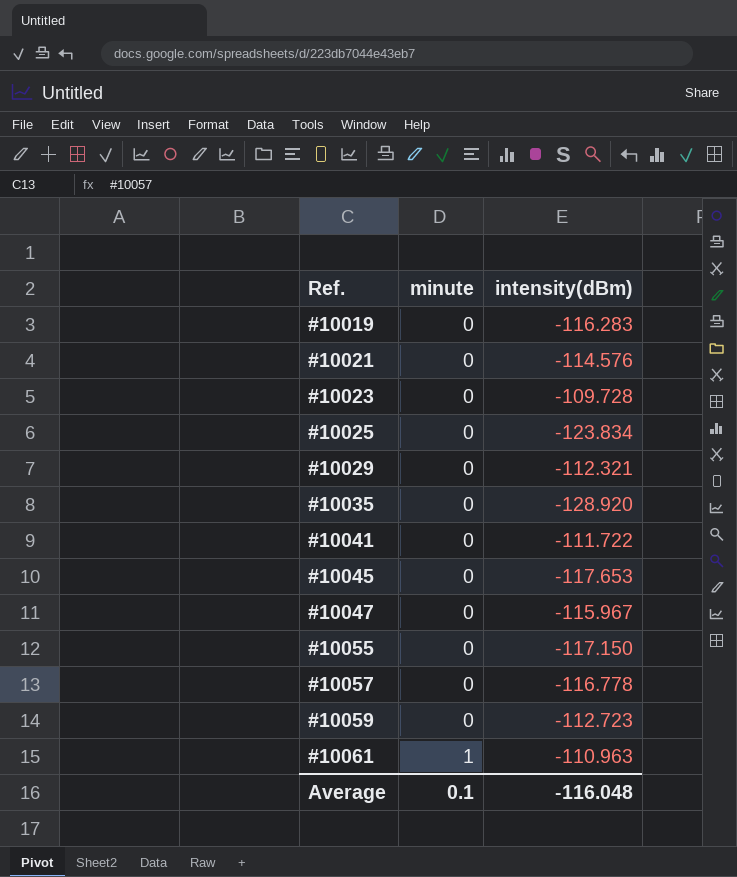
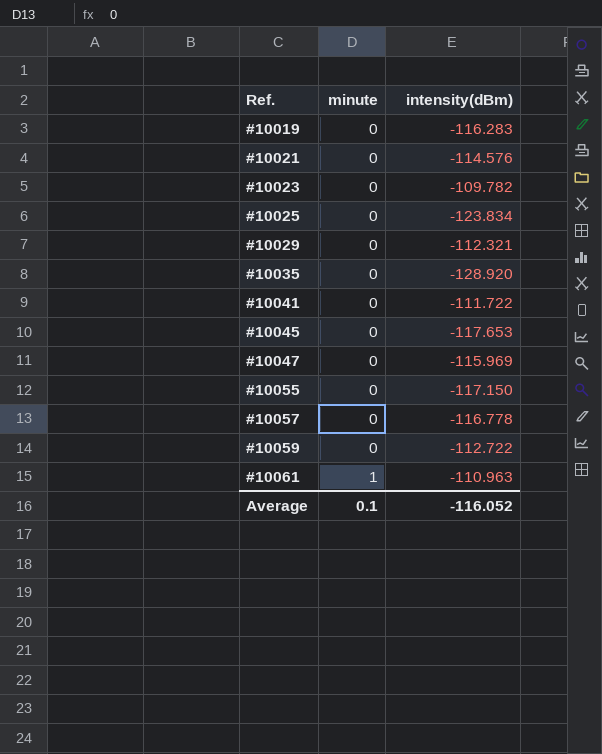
#10023 | intensity(dBm): -109.728 -> -109.782
#10047 | intensity(dBm): -115.967 -> -115.969
#10059 | intensity(dBm): -112.723 -> -112.722
Average | intensity(dBm): -116.048 -> -116.052

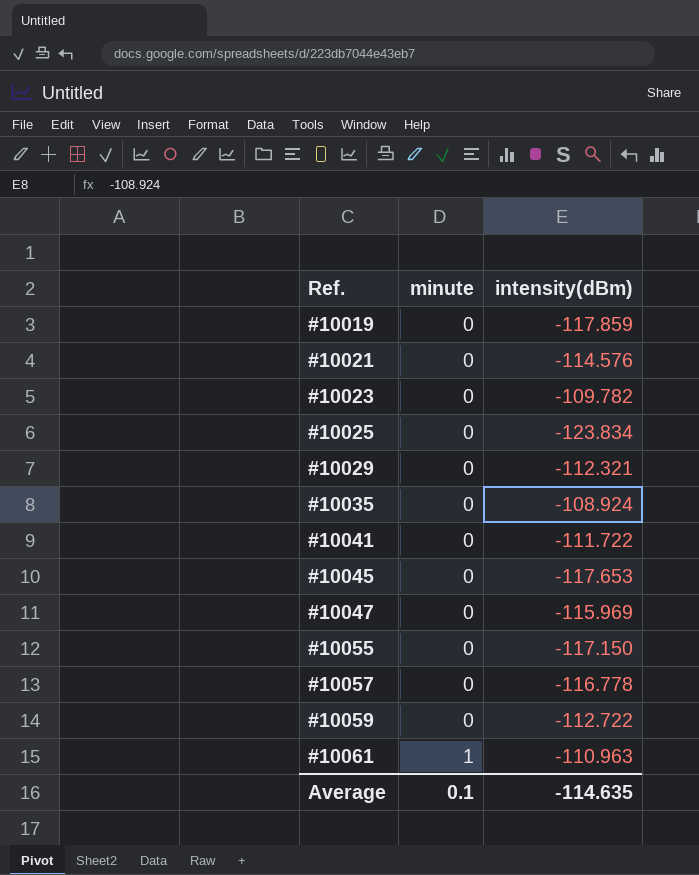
#10019 | intensity(dBm): -116.283 -> -117.859
#10035 | intensity(dBm): -128.920 -> -108.924
Average | intensity(dBm): -116.052 -> -114.635

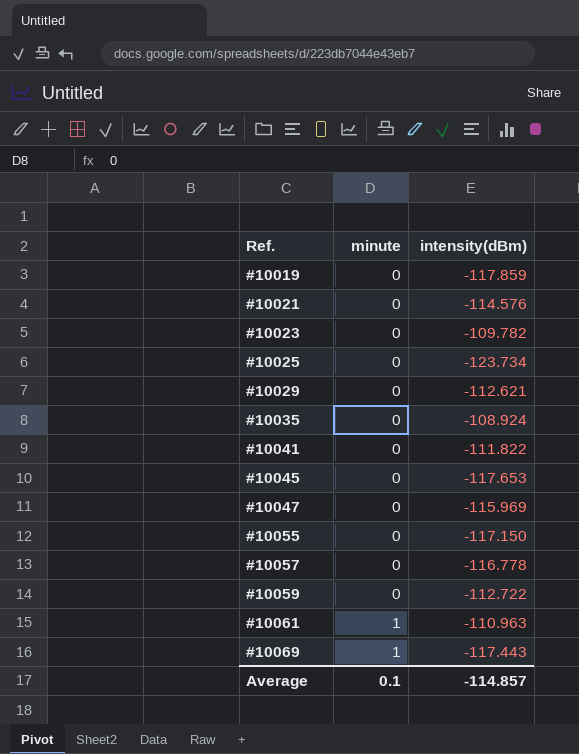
#10025 | intensity(dBm): -123.834 -> -123.734
#10029 | intensity(dBm): -112.321 -> -112.621
#10041 | intensity(dBm): -111.722 -> -111.822
row #10069: none -> 1 | -117.443
Average | intensity(dBm): -114.635 -> -114.857

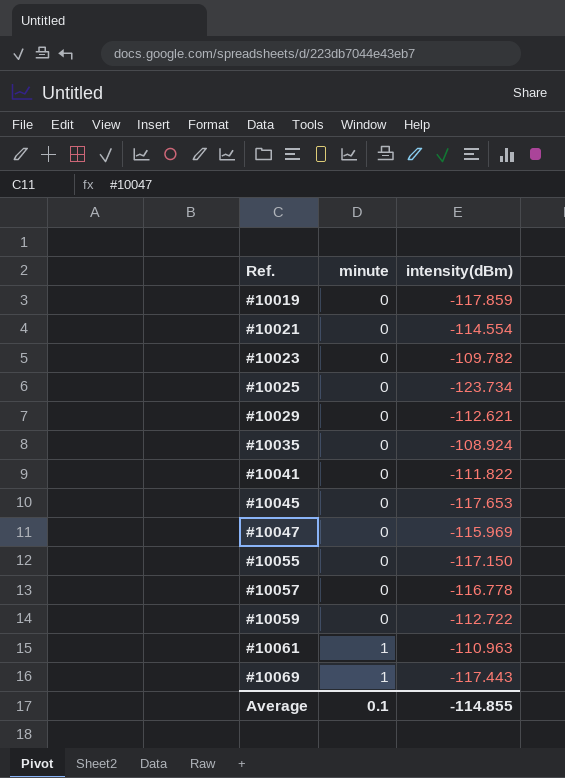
#10021 | intensity(dBm): -114.576 -> -114.554
Average | intensity(dBm): -114.857 -> -114.855

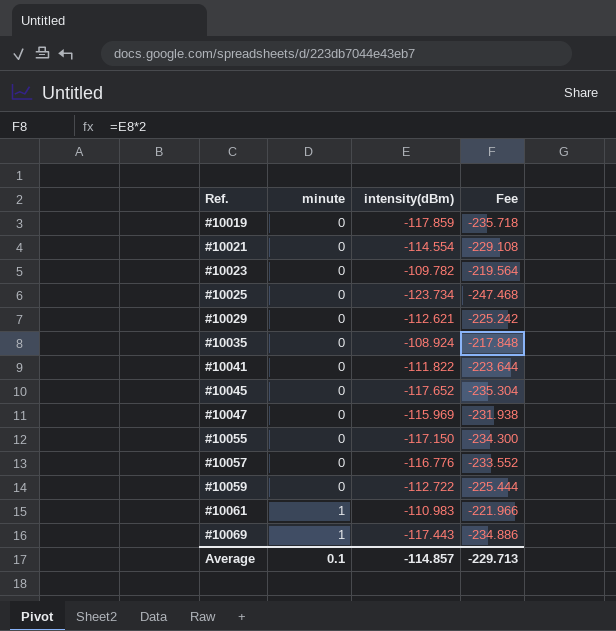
column Fee | formula: none -> [intensity(dBm)] * 2
#10045 | intensity(dBm): -117.653 -> -117.652
#10057 | intensity(dBm): -116.778 -> -116.776
#10061 | intensity(dBm): -110.963 -> -110.983
Average | intensity(dBm): -114.855 -> -114.857

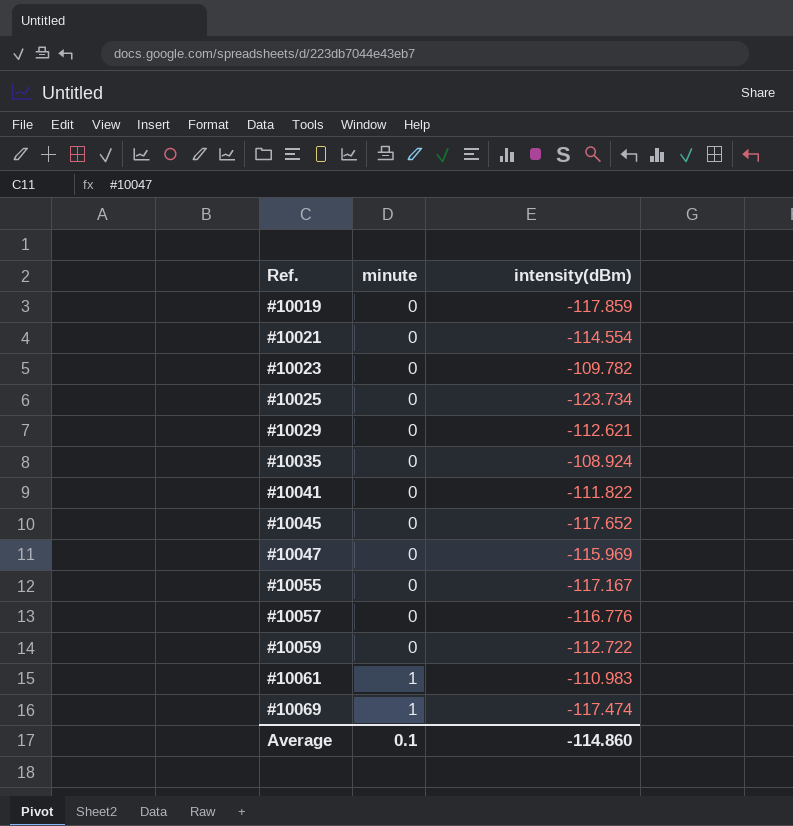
column Fee | formula: [intensity(dBm)] * 2 -> none
#10055 | intensity(dBm): -117.150 -> -117.167
#10069 | intensity(dBm): -117.443 -> -117.474
Average | intensity(dBm): -114.857 -> -114.860

